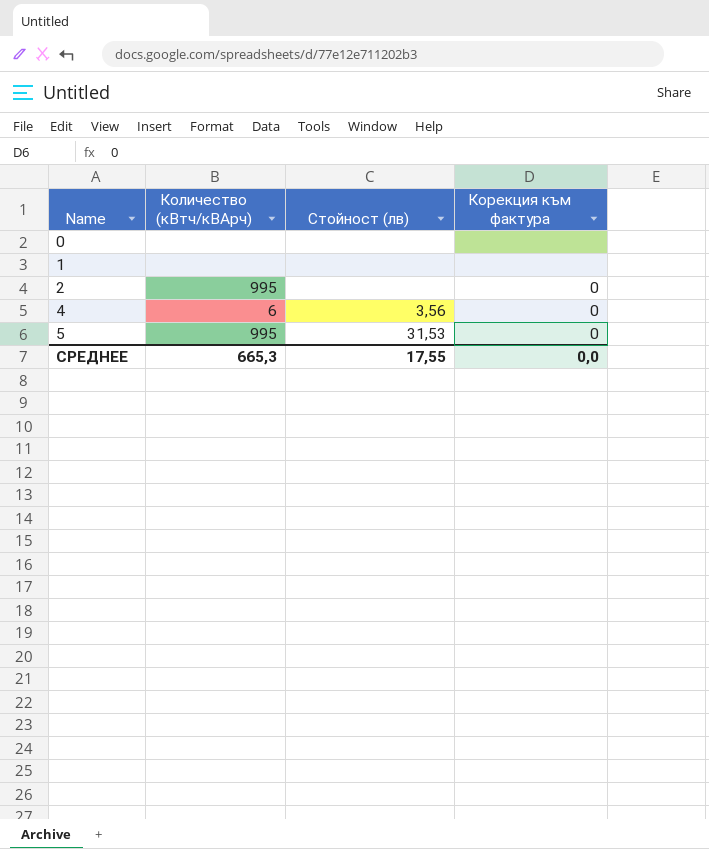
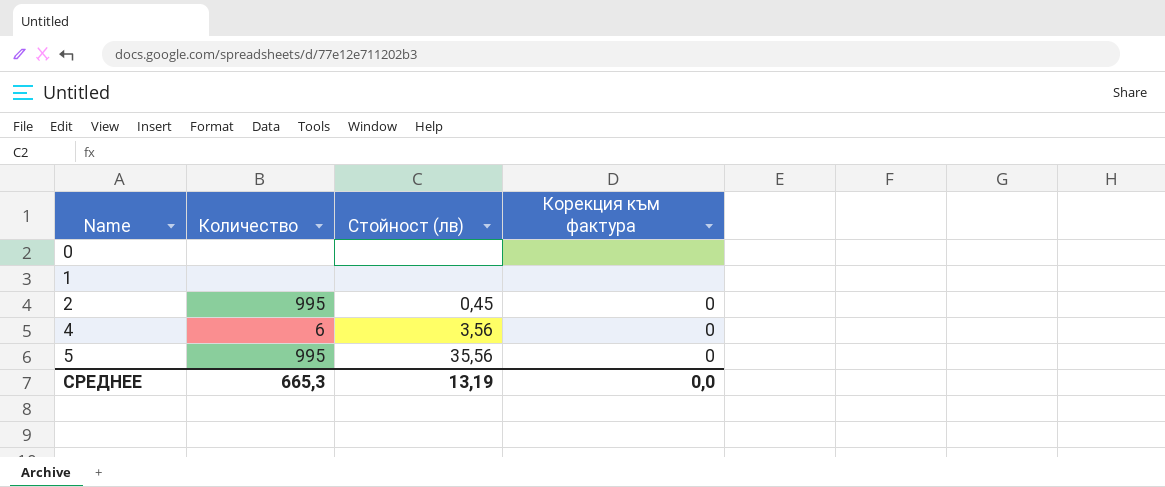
column name: Количество (кВтч/кВАрч) -> Количество
2 | Стойност (лв): none -> 0,45
5 | Стойност (лв): 31,53 -> 35,56
СРЕДНЕЕ | Стойност (лв): 17,55 -> 13,19

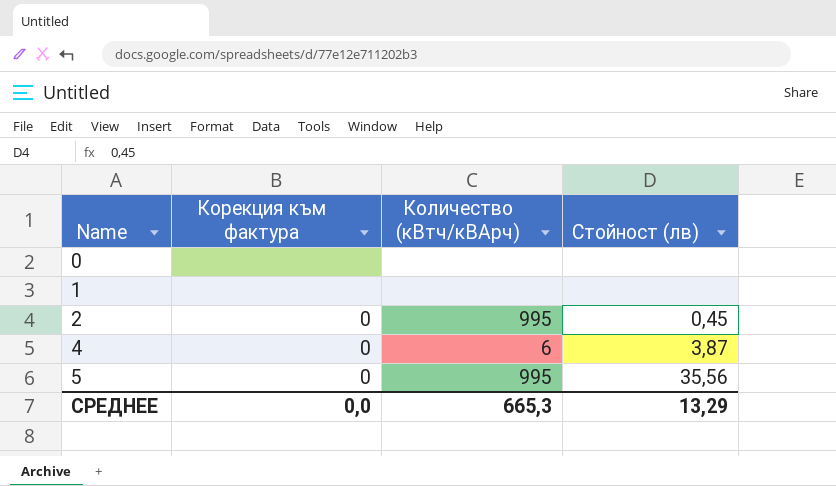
column Корекция към фактура | position: 4 -> 2
column name: Количество -> Количество (кВтч/кВАрч)
4 | Стойност (лв): 3,56 -> 3,87
СРЕДНЕЕ | Стойност (лв): 13,19 -> 13,29

